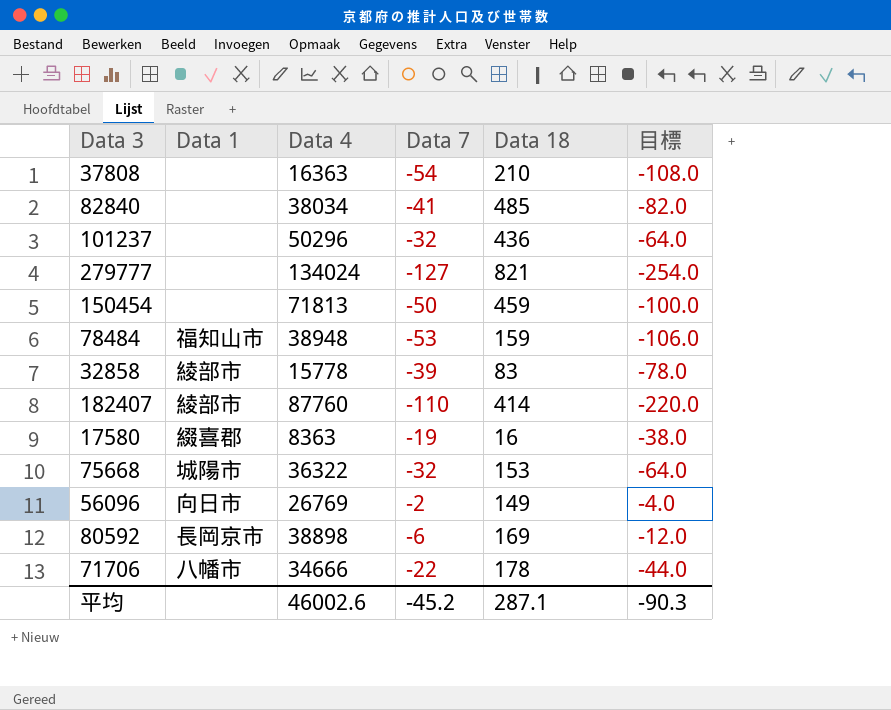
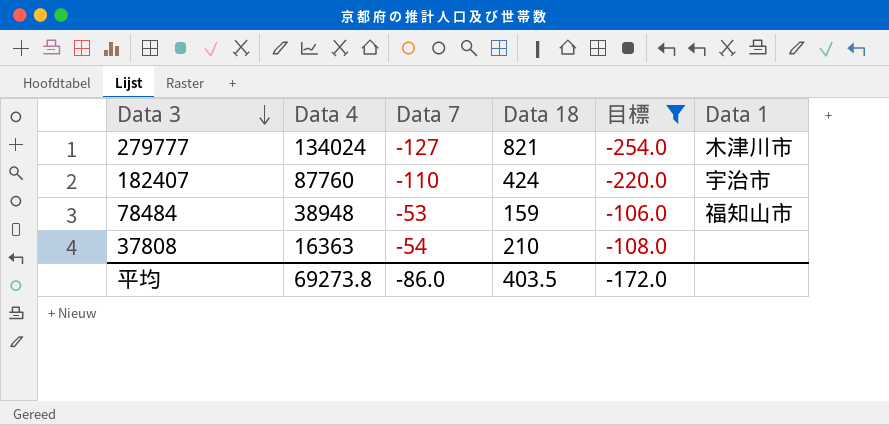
filter: none -> 目標 <= -106.0
row order: none -> Data 3 descending
column Data 1 | position: 2 -> 6
279777 | Data 1: none -> 木津川市
182407 | Data 18: 414 -> 424
182407 | Data 1: 綾部市 -> 宇治市
平均 | Data 4: 46002.6 -> 69273.8
平均 | Data 7: -45.2 -> -86.0
平均 | Data 18: 287.1 -> 403.5
平均 | 目標: -90.3 -> -172.0

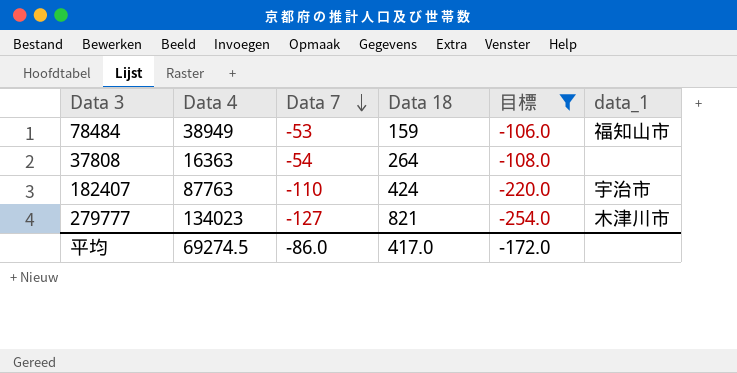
row order: Data 3 descending -> Data 7 descending
column name: Data 1 -> data_1
78484 | Data 4: 38948 -> 38949
37808 | Data 18: 210 -> 264
182407 | Data 4: 87760 -> 87763
279777 | Data 4: 134024 -> 134023
平均 | Data 4: 69273.8 -> 69274.5
平均 | Data 18: 403.5 -> 417.0

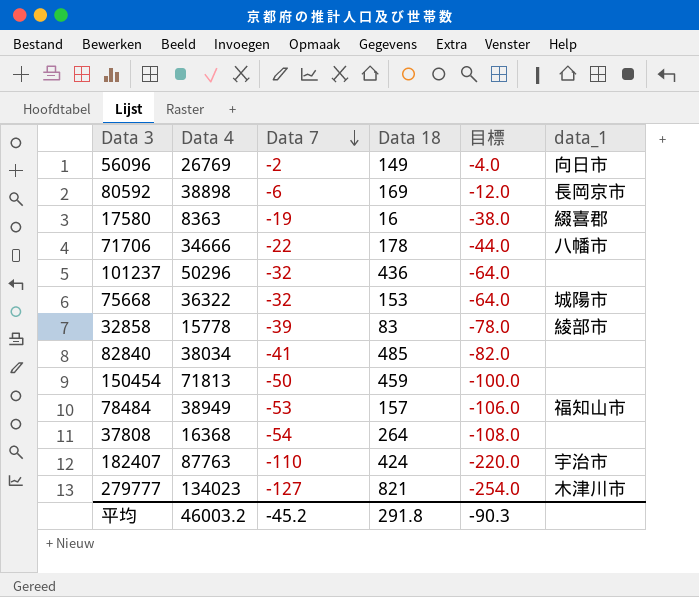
filter: 目標 <= -106.0 -> none
78484 | Data 18: 159 -> 157
37808 | Data 4: 16363 -> 16368
平均 | Data 4: 69274.5 -> 46003.2
平均 | Data 7: -86.0 -> -45.2
平均 | Data 18: 417.0 -> 291.8
平均 | 目標: -172.0 -> -90.3

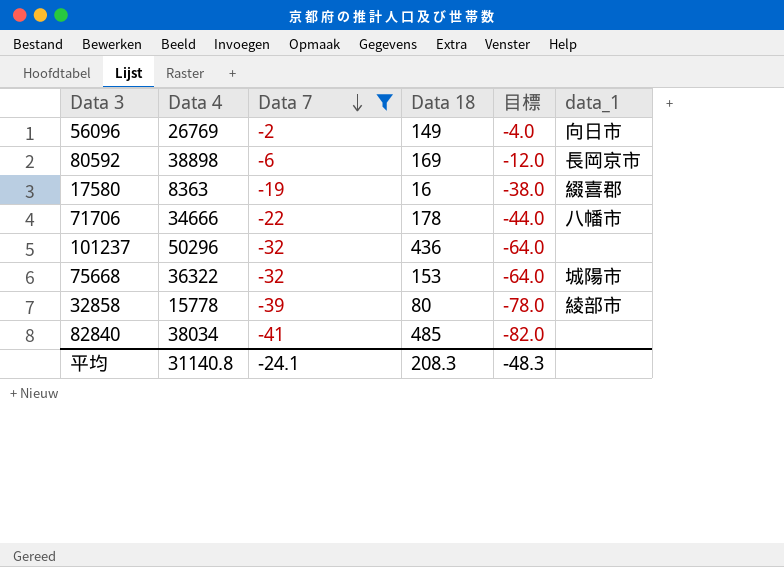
filter: none -> Data 7 >= -41
32858 | Data 18: 83 -> 80
平均 | Data 4: 46003.2 -> 31140.8
平均 | Data 7: -45.2 -> -24.1
平均 | Data 18: 291.8 -> 208.3
平均 | 目標: -90.3 -> -48.3

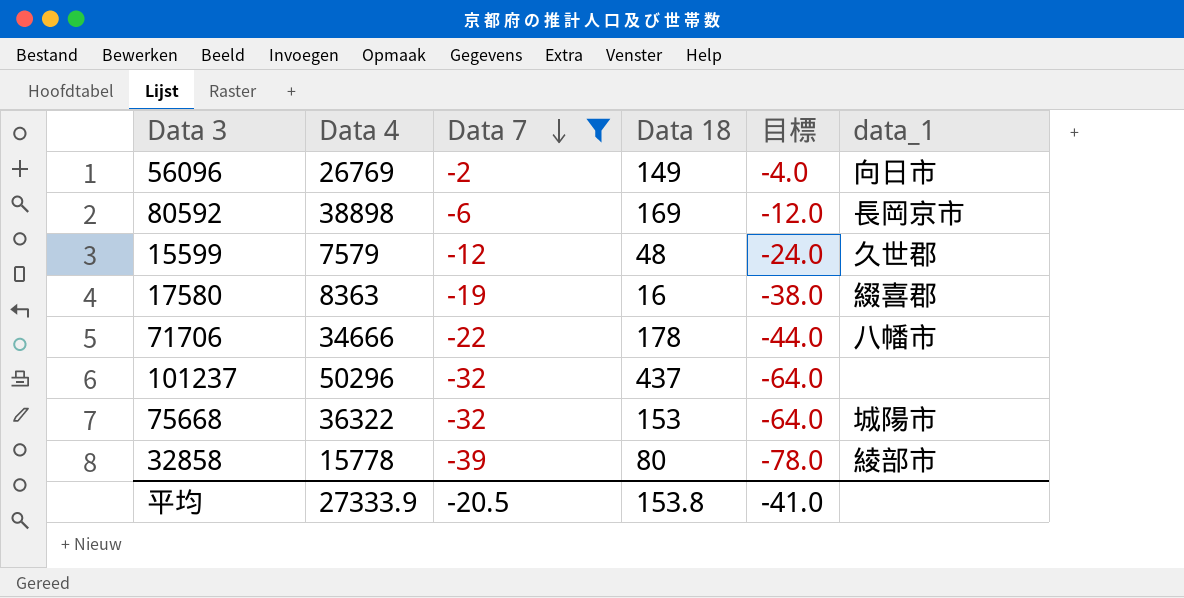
row 82840: 38034 | -41 | 485 | -82.0 | none -> none
row 15599: none -> 7579 | -12 | 48 | -24.0 | 久世郡
101237 | Data 18: 436 -> 437
平均 | Data 4: 31140.8 -> 27333.9
平均 | Data 7: -24.1 -> -20.5
平均 | Data 18: 208.3 -> 153.8
平均 | 目標: -48.3 -> -41.0

